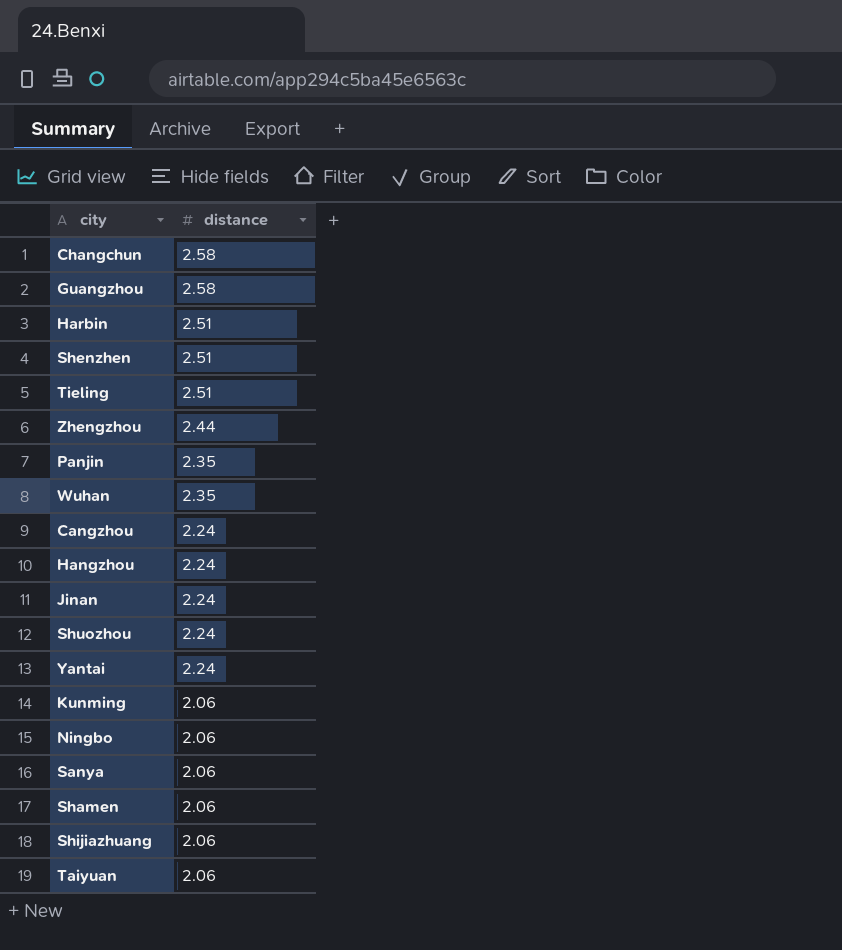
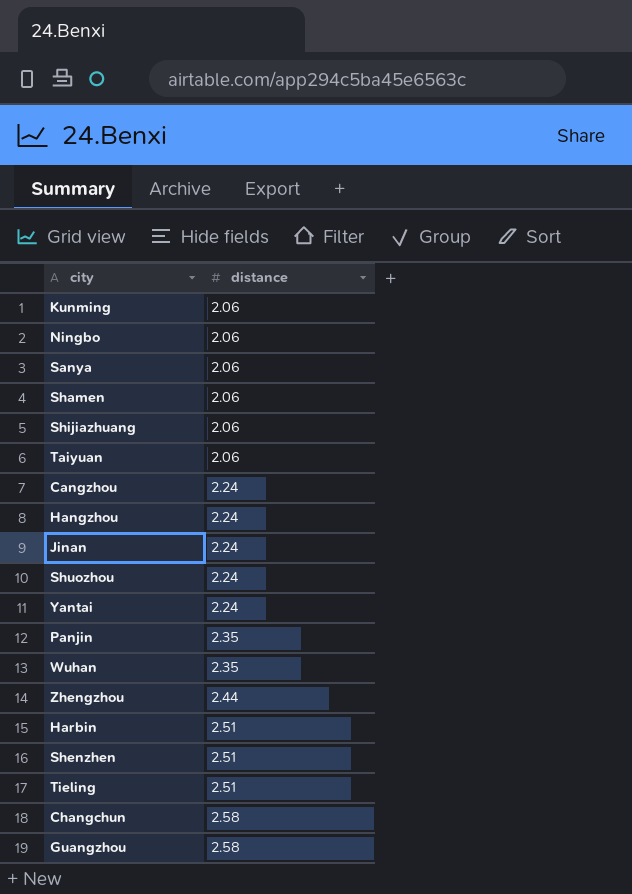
row order: distance descending -> distance ascending

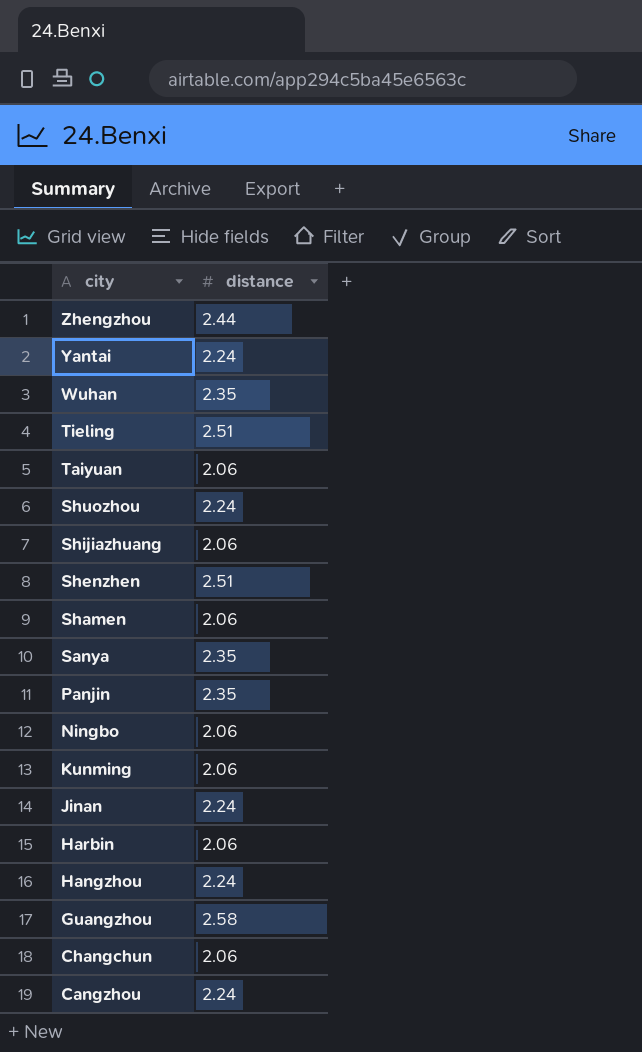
row order: distance ascending -> city descending
Sanya | distance: 2.06 -> 2.35
Harbin | distance: 2.51 -> 2.06
Changchun | distance: 2.58 -> 2.06

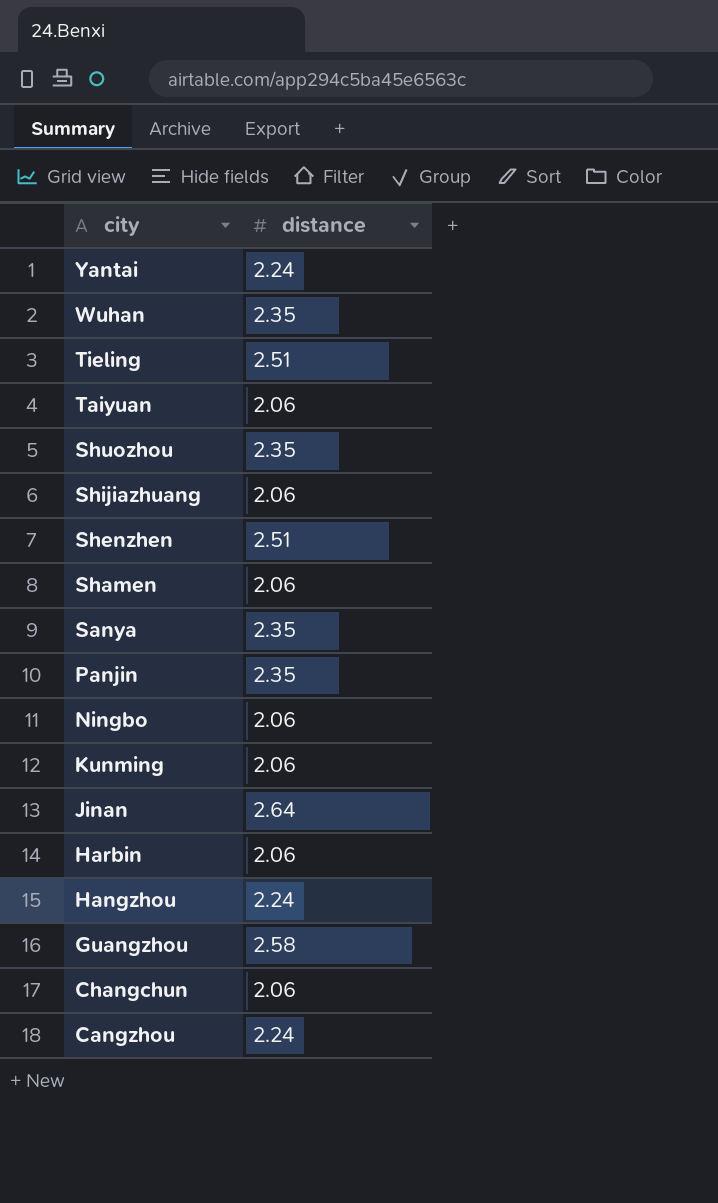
row Zhengzhou: 2.44 -> none
Shuozhou | distance: 2.24 -> 2.35
Jinan | distance: 2.24 -> 2.64

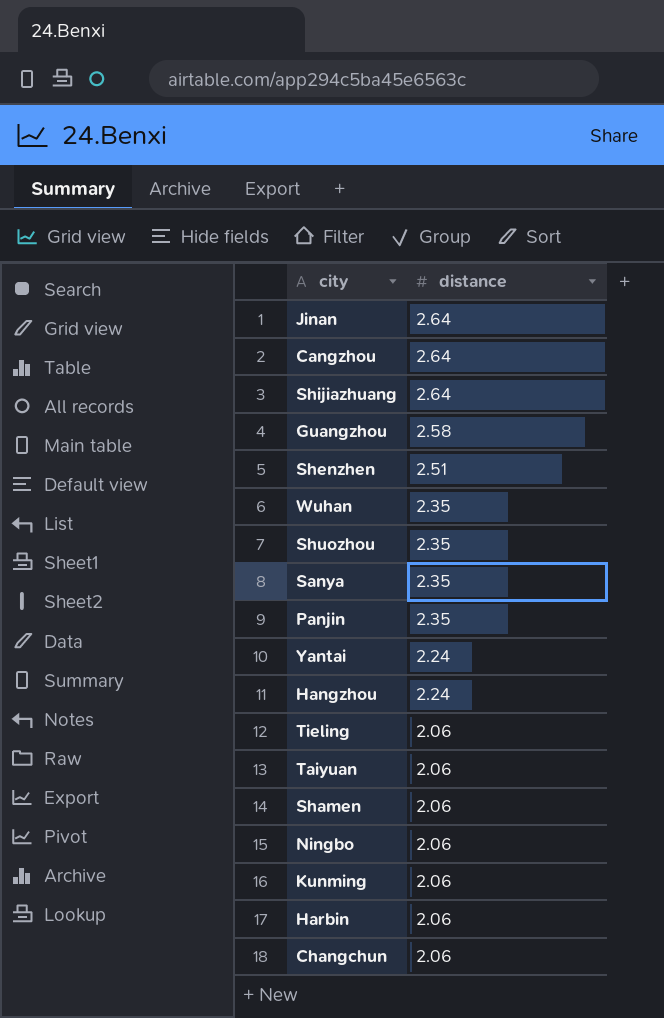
row order: city descending -> distance descending
Cangzhou | distance: 2.24 -> 2.64
Shijiazhuang | distance: 2.06 -> 2.64
Tieling | distance: 2.51 -> 2.06

